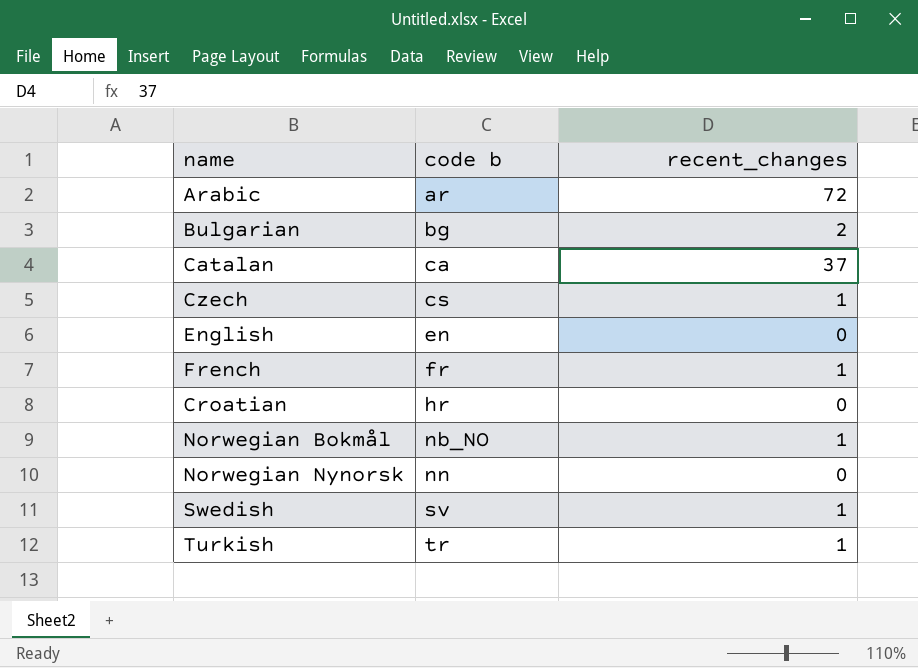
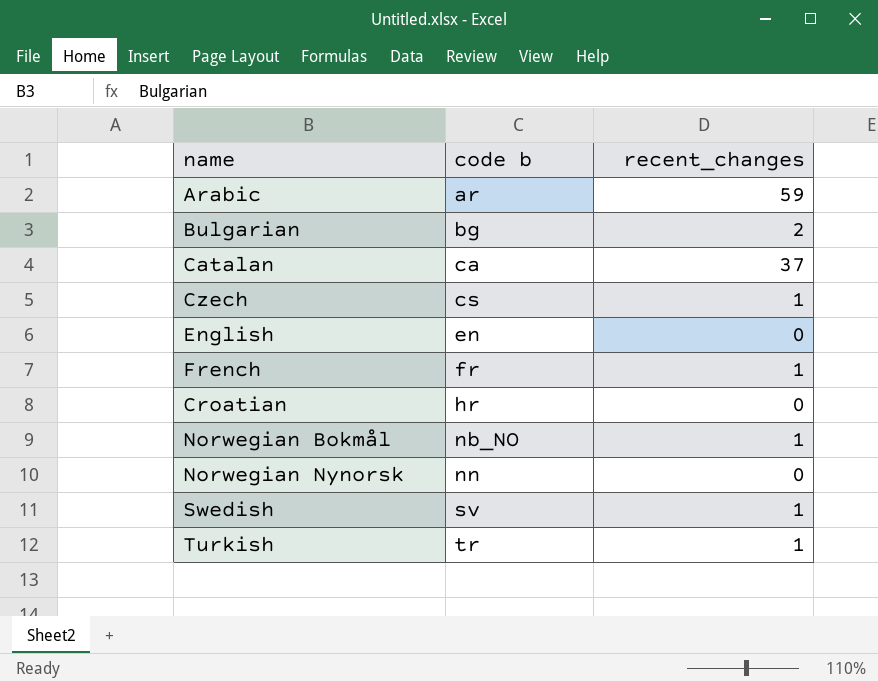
Arabic | recent_changes: 72 -> 59

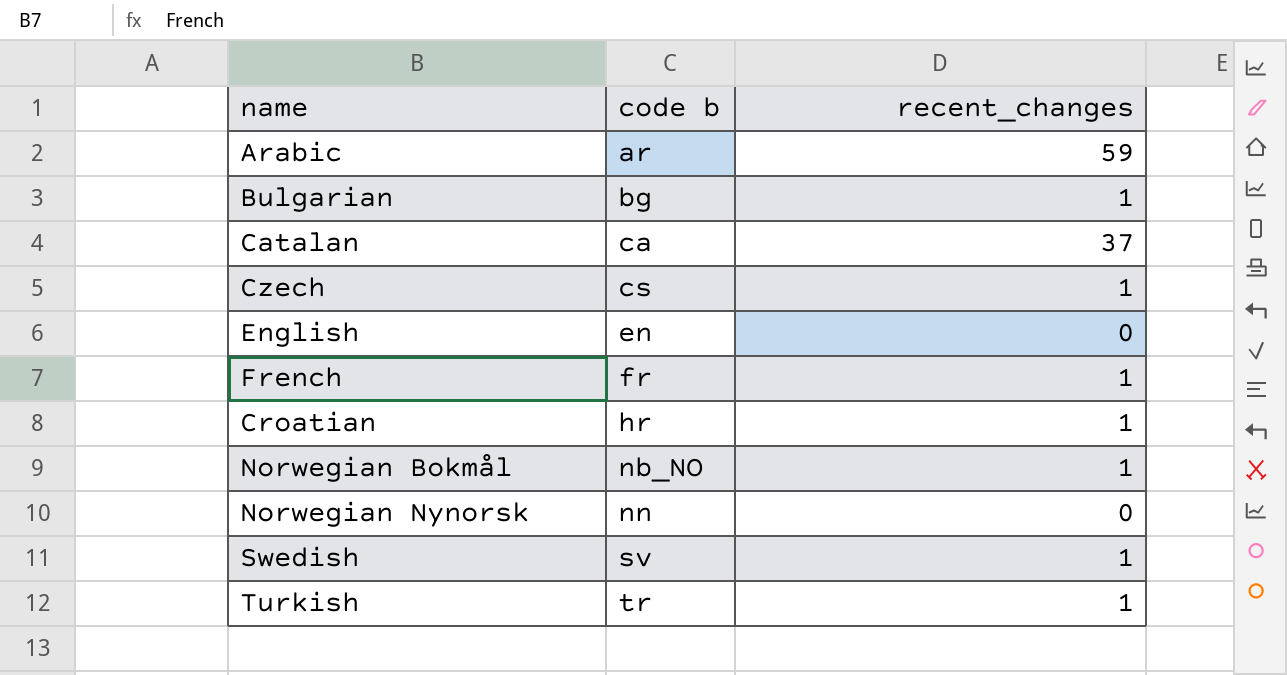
Bulgarian | recent_changes: 2 -> 1
Croatian | recent_changes: 0 -> 1

